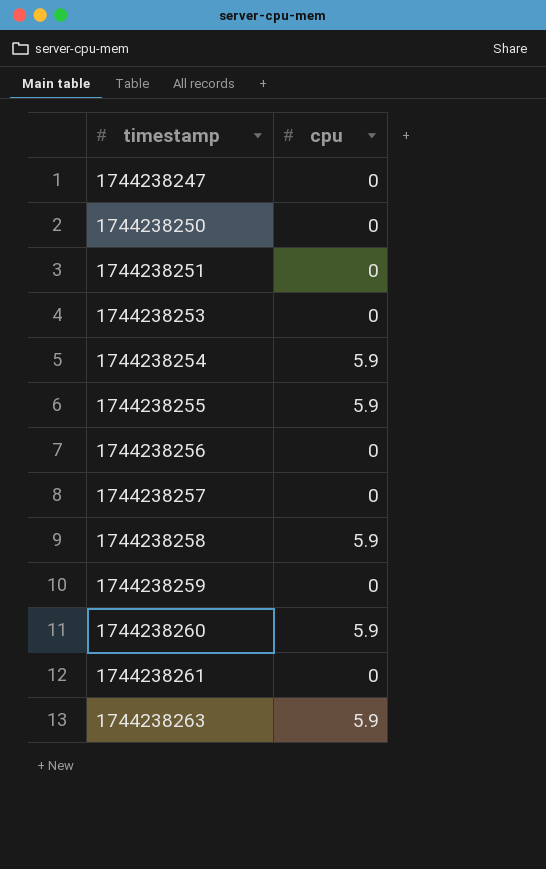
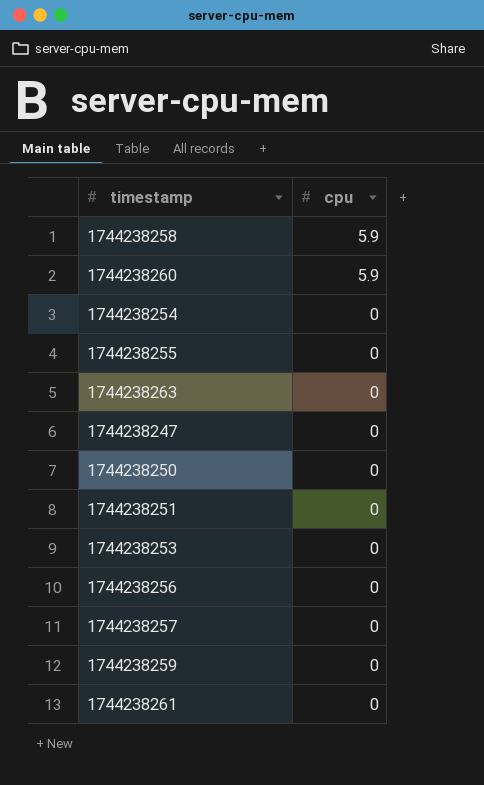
row order: timestamp ascending -> cpu descending
1744238254 | cpu: 5.9 -> 0
1744238255 | cpu: 5.9 -> 0
1744238263 | cpu: 5.9 -> 0

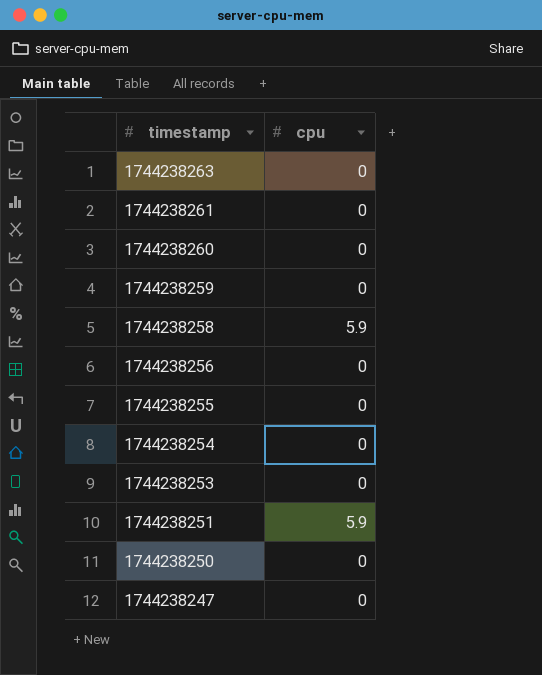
row order: cpu descending -> timestamp descending
row 1744238257: 0 -> none
1744238260 | cpu: 5.9 -> 0
1744238251 | cpu: 0 -> 5.9

